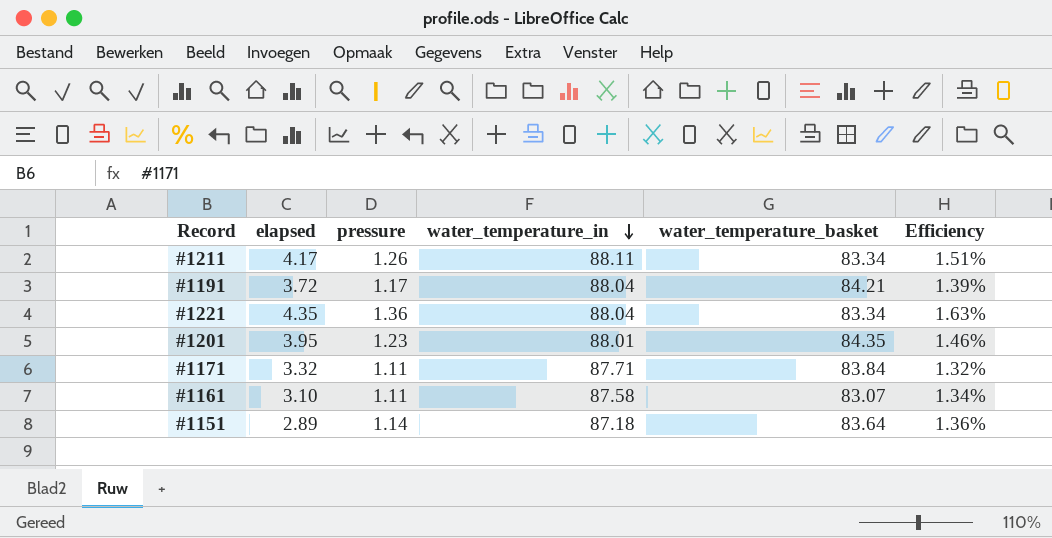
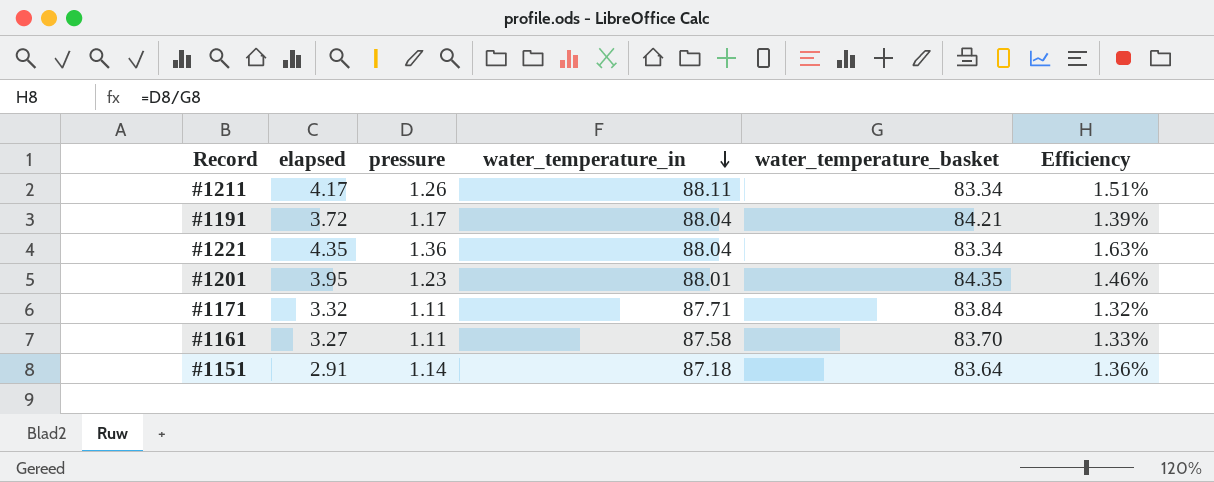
#1161 | elapsed: 3.10 -> 3.27
#1161 | water_temperature_basket: 83.07 -> 83.70
#1161 | Efficiency: 1.34% -> 1.33%
#1151 | elapsed: 2.89 -> 2.91

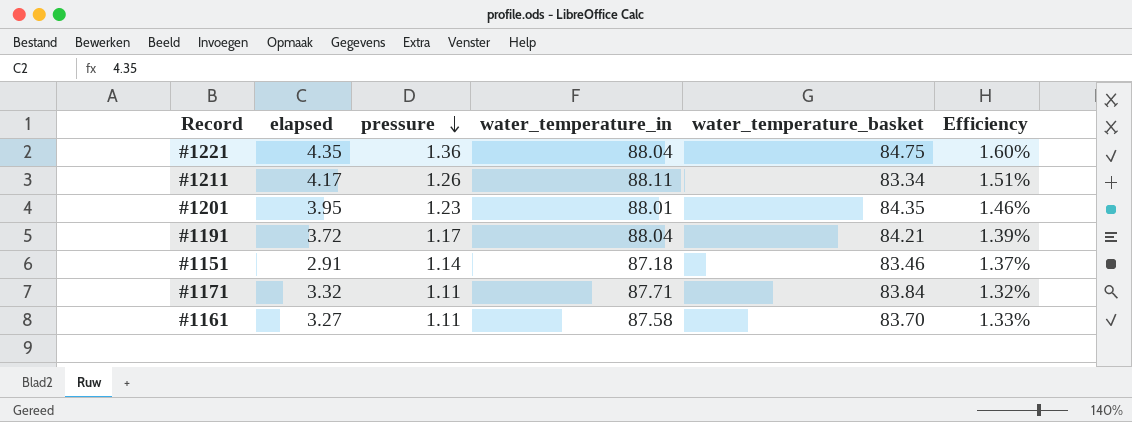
row order: water_temperature_in descending -> pressure descending
#1221 | water_temperature_basket: 83.34 -> 84.75
#1221 | Efficiency: 1.63% -> 1.60%
#1151 | water_temperature_basket: 83.64 -> 83.46
#1151 | Efficiency: 1.36% -> 1.37%

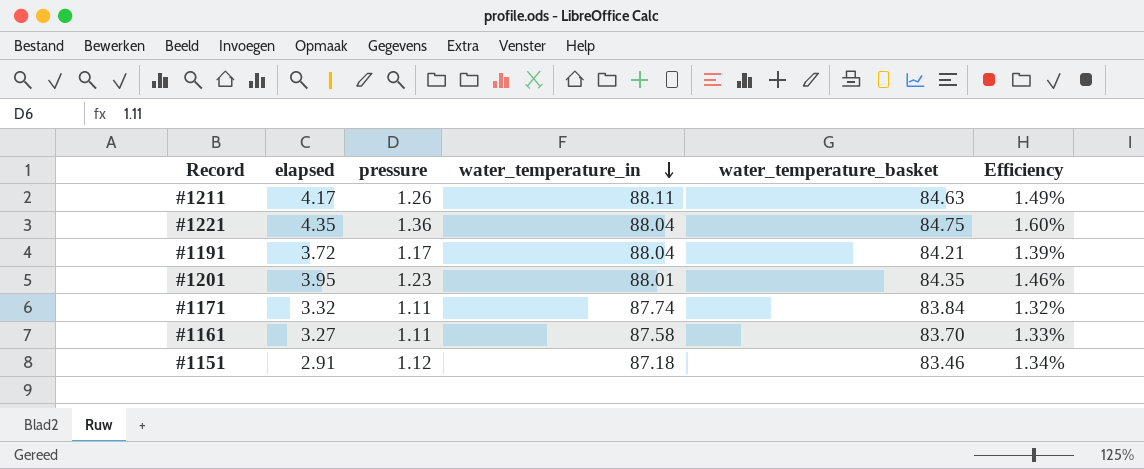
row order: pressure descending -> water_temperature_in descending
#1211 | water_temperature_basket: 83.34 -> 84.63
#1211 | Efficiency: 1.51% -> 1.49%
#1171 | water_temperature_in: 87.71 -> 87.74
#1151 | pressure: 1.14 -> 1.12
#1151 | Efficiency: 1.37% -> 1.34%

